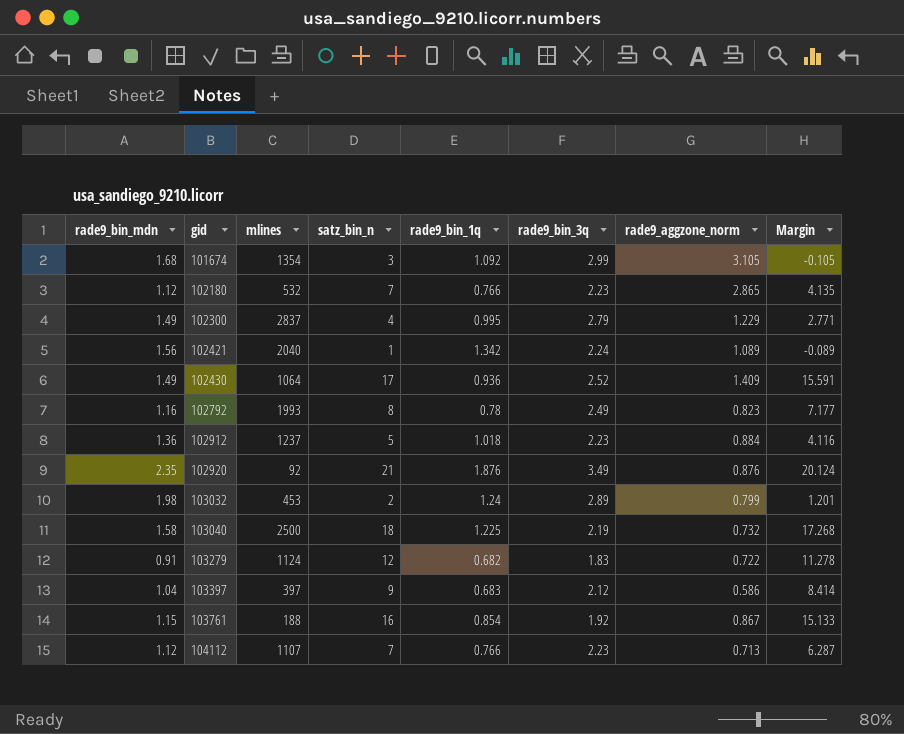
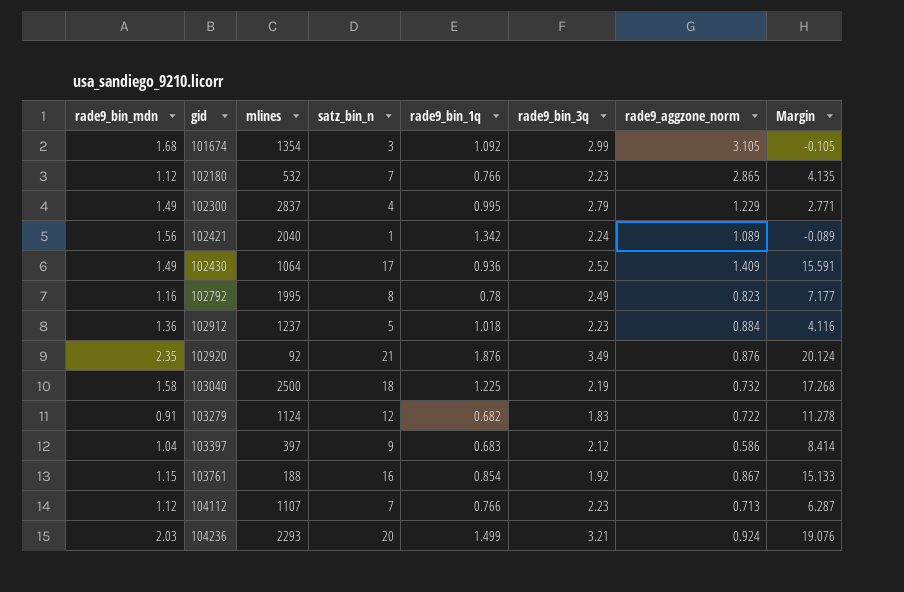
row 103032: 1.98 | 453 | 2 | 1.24 | 2.89 | 0.799 | 1.201 -> none
102792 | mlines: 1993 -> 1995
row 104236: none -> 2.03 | 2293 | 20 | 1.499 | 3.21 | 0.924 | 19.076

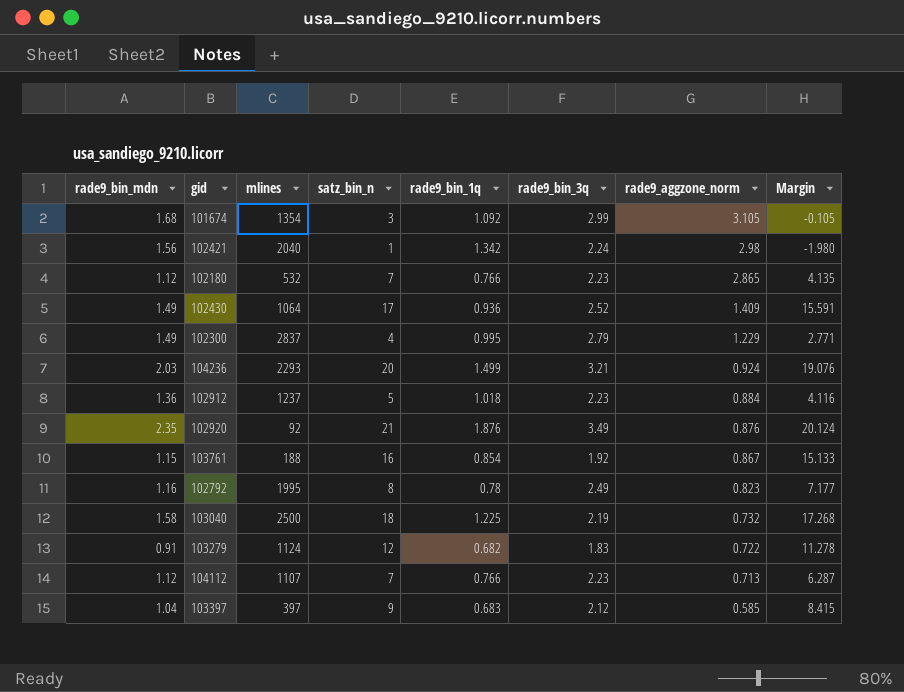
row order: gid ascending -> rade9_aggzone_norm descending
102421 | rade9_aggzone_norm: 1.089 -> 2.98
102421 | Margin: -0.089 -> -1.980
103397 | rade9_aggzone_norm: 0.586 -> 0.585
103397 | Margin: 8.414 -> 8.415

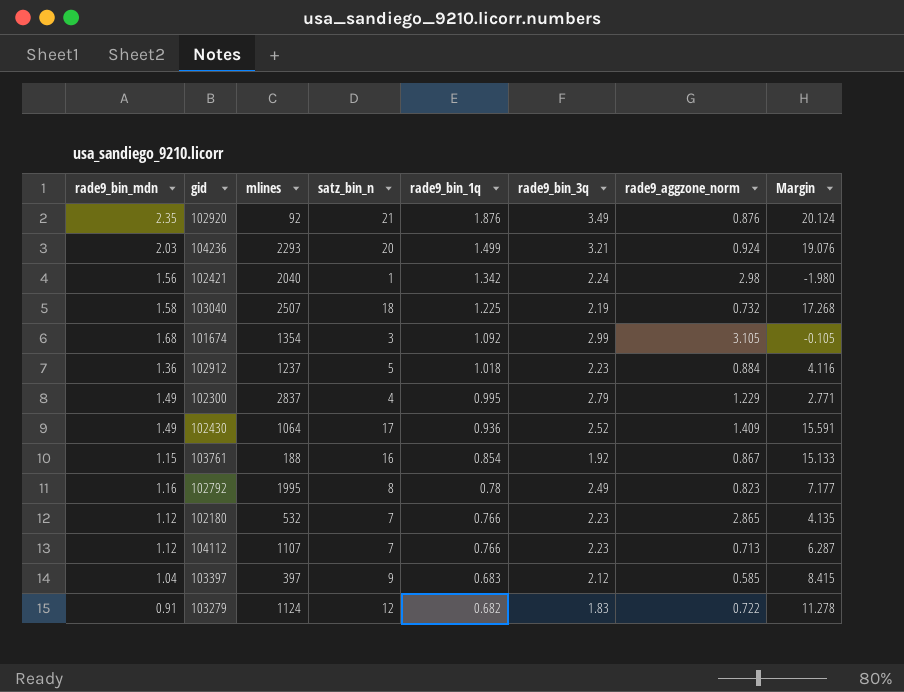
row order: rade9_aggzone_norm descending -> rade9_bin_1q descending
103040 | mlines: 2500 -> 2507

